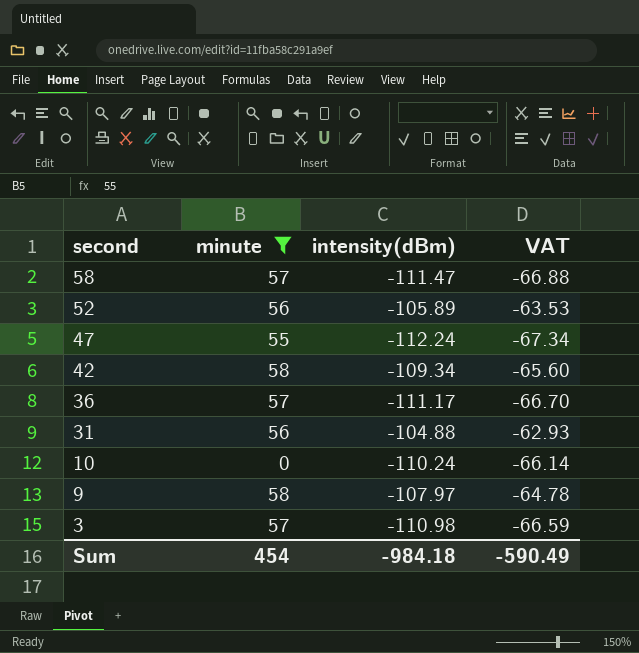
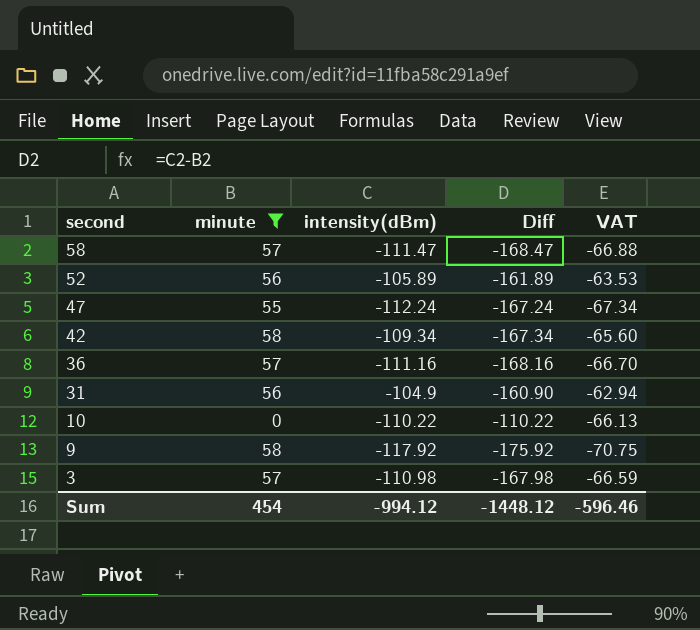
column Diff | formula: none -> [intensity(dBm)] - [minute]
36 | intensity(dBm): -111.17 -> -111.16
31 | intensity(dBm): -104.88 -> -104.9
31 | VAT: -62.93 -> -62.94
10 | intensity(dBm): -110.24 -> -110.22
10 | VAT: -66.14 -> -66.13
9 | intensity(dBm): -107.97 -> -117.92
9 | VAT: -64.78 -> -70.75
Sum | intensity(dBm): -984.18 -> -994.12
Sum | VAT: -590.49 -> -596.46

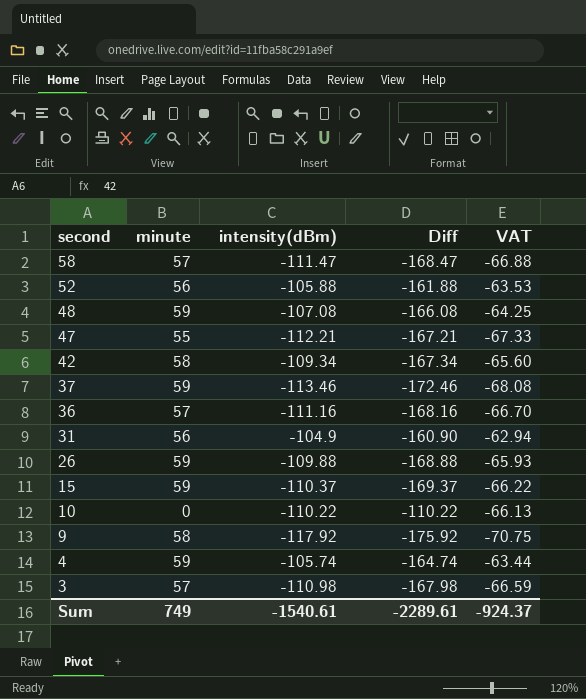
filter: minute != 59 -> none
52 | intensity(dBm): -105.89 -> -105.88
52 | Diff: -161.89 -> -161.88
47 | intensity(dBm): -112.24 -> -112.21
47 | Diff: -167.24 -> -167.21
47 | VAT: -67.34 -> -67.33
Sum | minute: 454 -> 749
Sum | intensity(dBm): -994.12 -> -1540.61
Sum | Diff: -1448.12 -> -2289.61
Sum | VAT: -596.46 -> -924.37

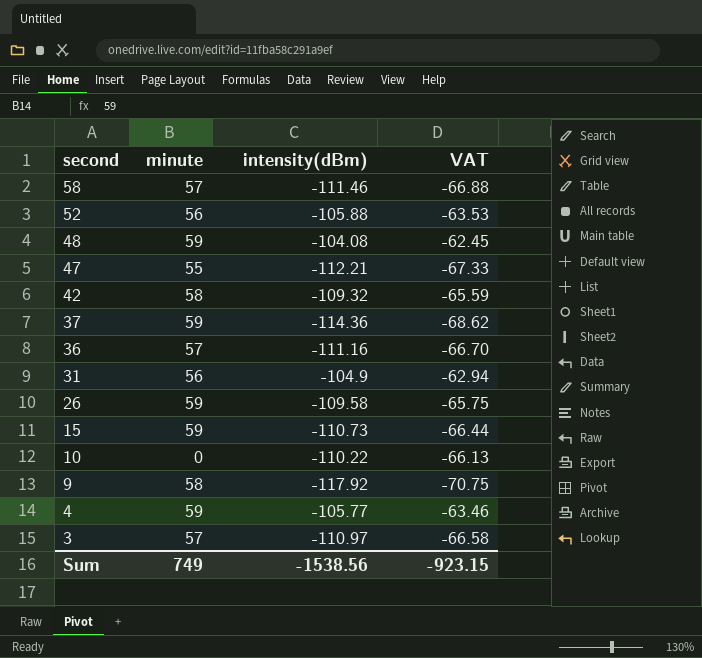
column Diff | formula: [intensity(dBm)] - [minute] -> none
58 | intensity(dBm): -111.47 -> -111.46
48 | intensity(dBm): -107.08 -> -104.08
48 | VAT: -64.25 -> -62.45
42 | intensity(dBm): -109.34 -> -109.32
42 | VAT: -65.60 -> -65.59
37 | intensity(dBm): -113.46 -> -114.36
37 | VAT: -68.08 -> -68.62
26 | intensity(dBm): -109.88 -> -109.58
26 | VAT: -65.93 -> -65.75
15 | intensity(dBm): -110.37 -> -110.73
15 | VAT: -66.22 -> -66.44
4 | intensity(dBm): -105.74 -> -105.77
4 | VAT: -63.44 -> -63.46
3 | intensity(dBm): -110.98 -> -110.97
3 | VAT: -66.59 -> -66.58
Sum | intensity(dBm): -1540.61 -> -1538.56
Sum | VAT: -924.37 -> -923.15

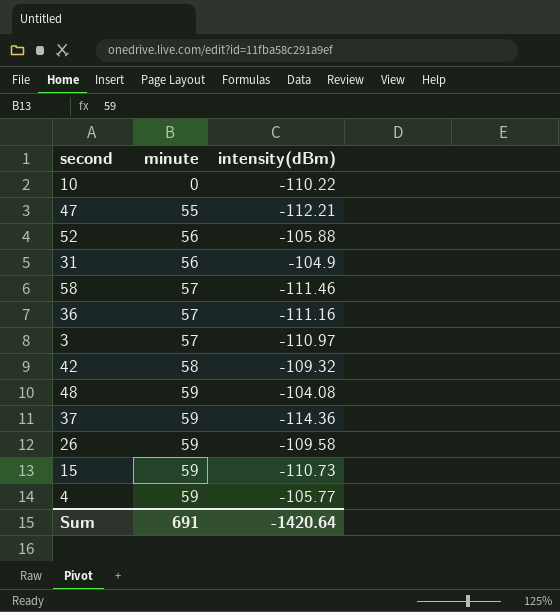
row order: second descending -> minute ascending
column VAT | formula: [intensity(dBm)] * 0.6 -> none
row 9: 58 | -117.92 | -70.75 -> none
Sum | minute: 749 -> 691
Sum | intensity(dBm): -1538.56 -> -1420.64

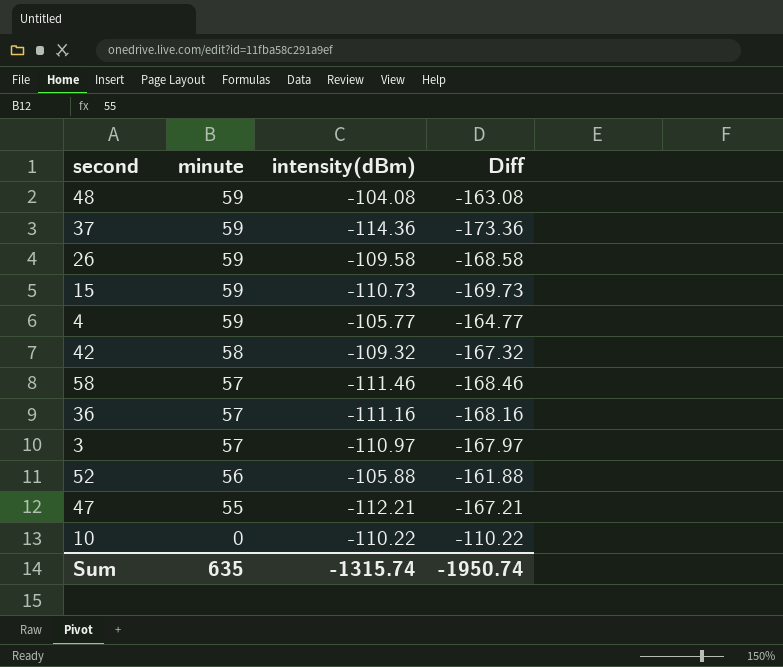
row order: minute ascending -> minute descending
column Diff | formula: none -> [intensity(dBm)] - [minute]
row 31: 56 | -104.9 -> none
Sum | minute: 691 -> 635
Sum | intensity(dBm): -1420.64 -> -1315.74

